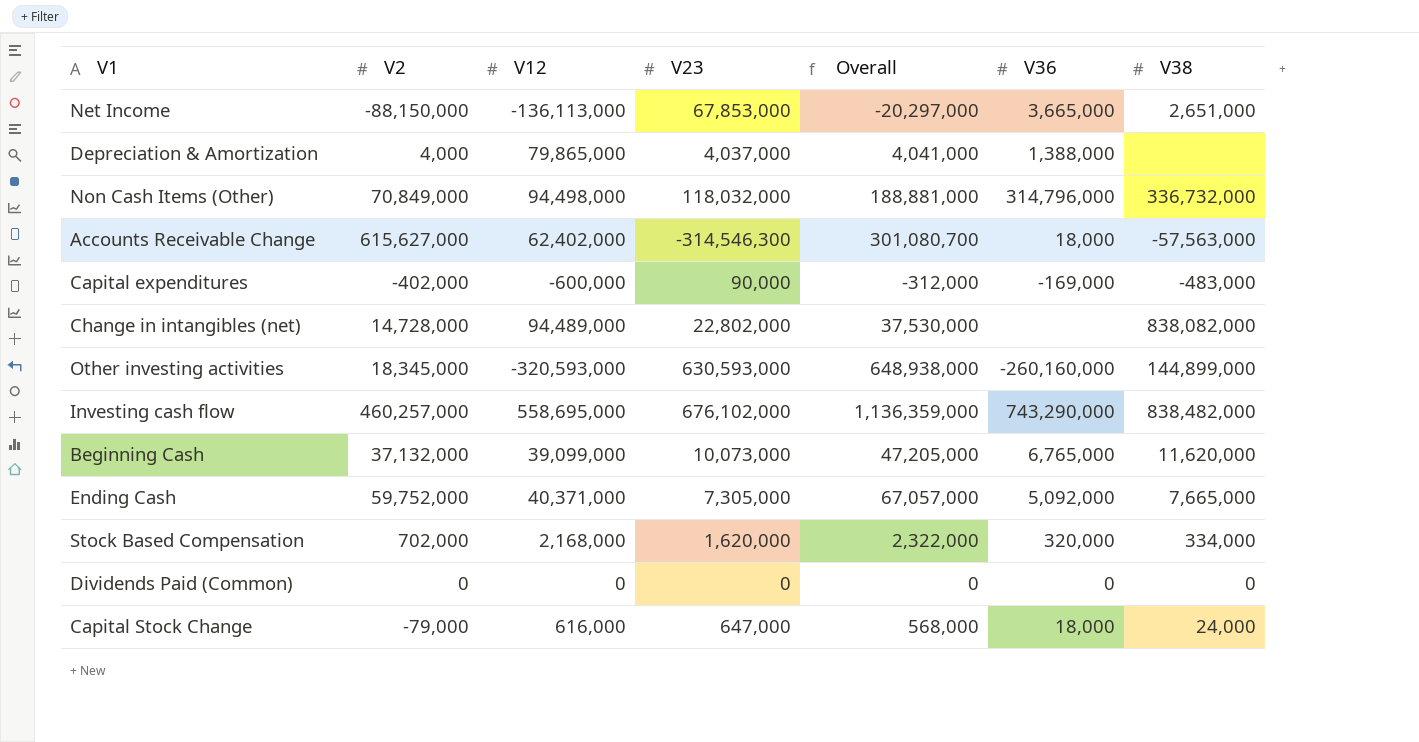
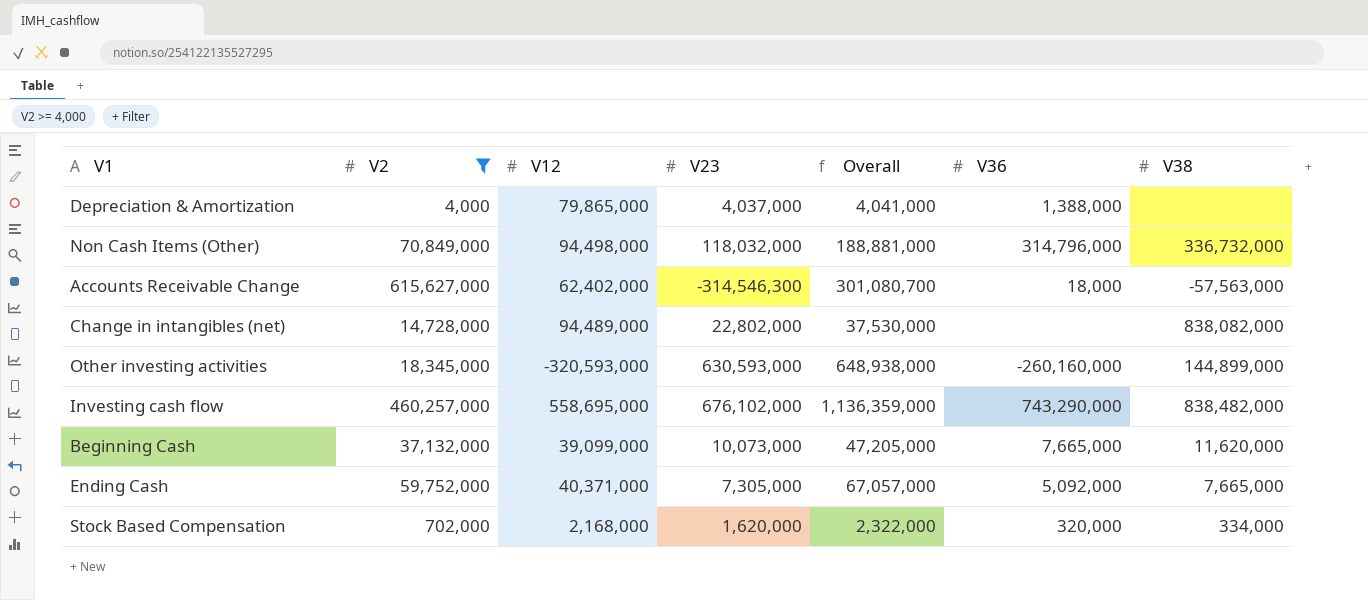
filter: none -> V2 >= 4,000
Beginning Cash | V36: 6,765,000 -> 7,665,000

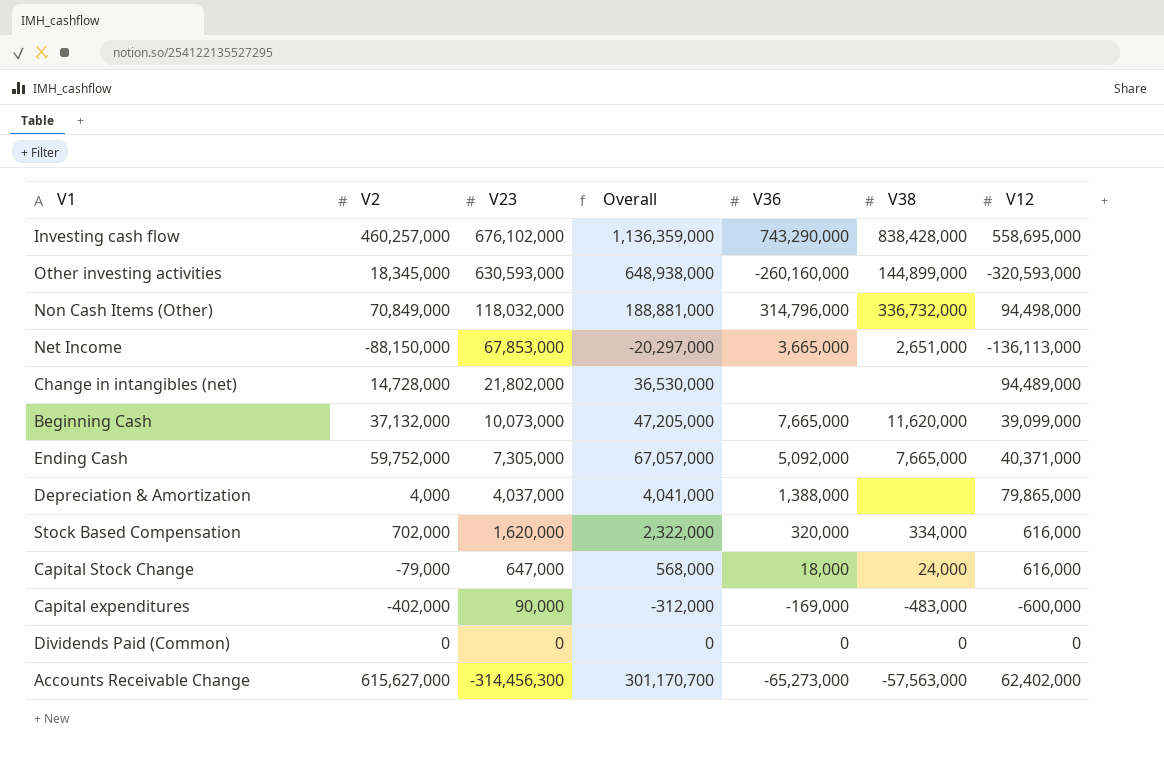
filter: V2 >= 4,000 -> none
row order: none -> V23 descending
column V12 | position: 3 -> 7
Investing cash flow | V38: 838,482,000 -> 838,428,000
Change in intangibles (net) | V23: 22,802,000 -> 21,802,000
Change in intangibles (net) | Overall: 37,530,000 -> 36,530,000
Change in intangibles (net) | V38: 838,082,000 -> none
Stock Based Compensation | V12: 2,168,000 -> 616,000
Accounts Receivable Change | V23: -314,546,300 -> -314,456,300
Accounts Receivable Change | Overall: 301,080,700 -> 301,170,700
Accounts Receivable Change | V36: 18,000 -> -65,273,000

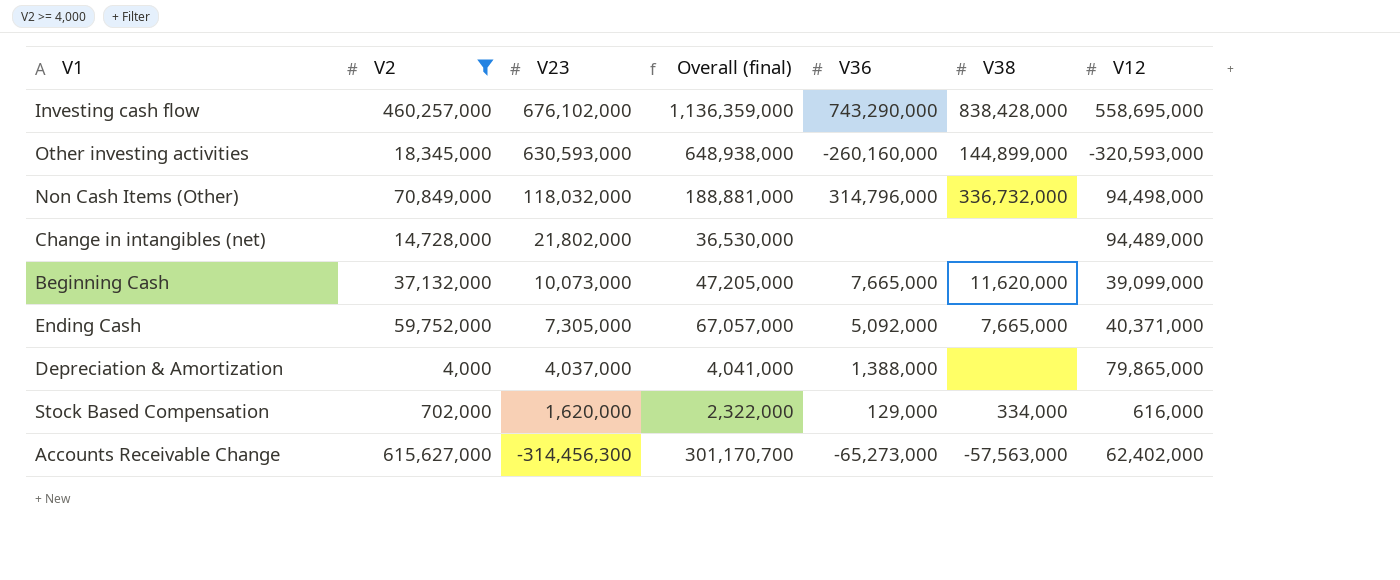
filter: none -> V2 >= 4,000
column name: Overall -> Overall (final)
Stock Based Compensation | V36: 320,000 -> 129,000

